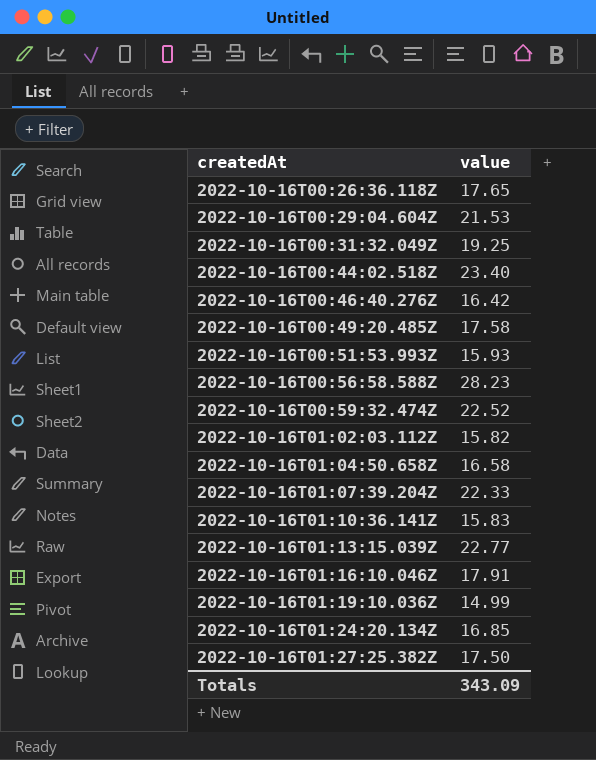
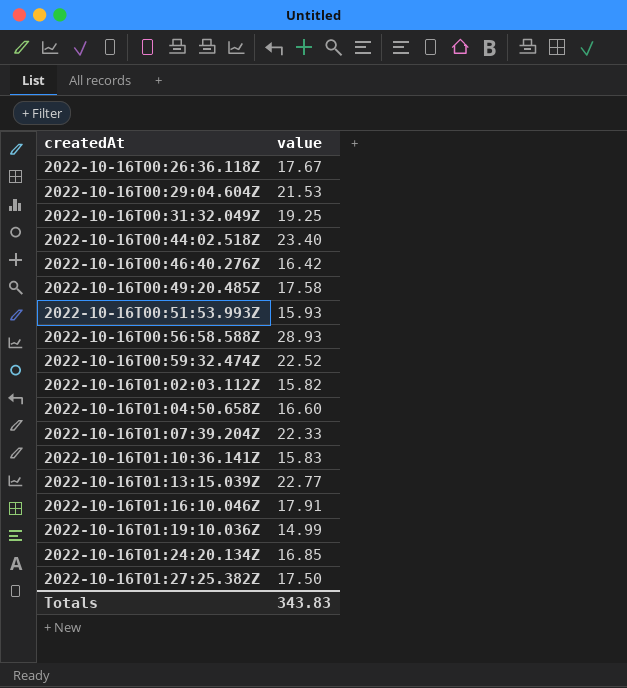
2022-10-16T00:26:36.118Z | value: 17.65 -> 17.67
2022-10-16T00:56:58.588Z | value: 28.23 -> 28.93
2022-10-16T01:04:50.658Z | value: 16.58 -> 16.60
Totals | value: 343.09 -> 343.83

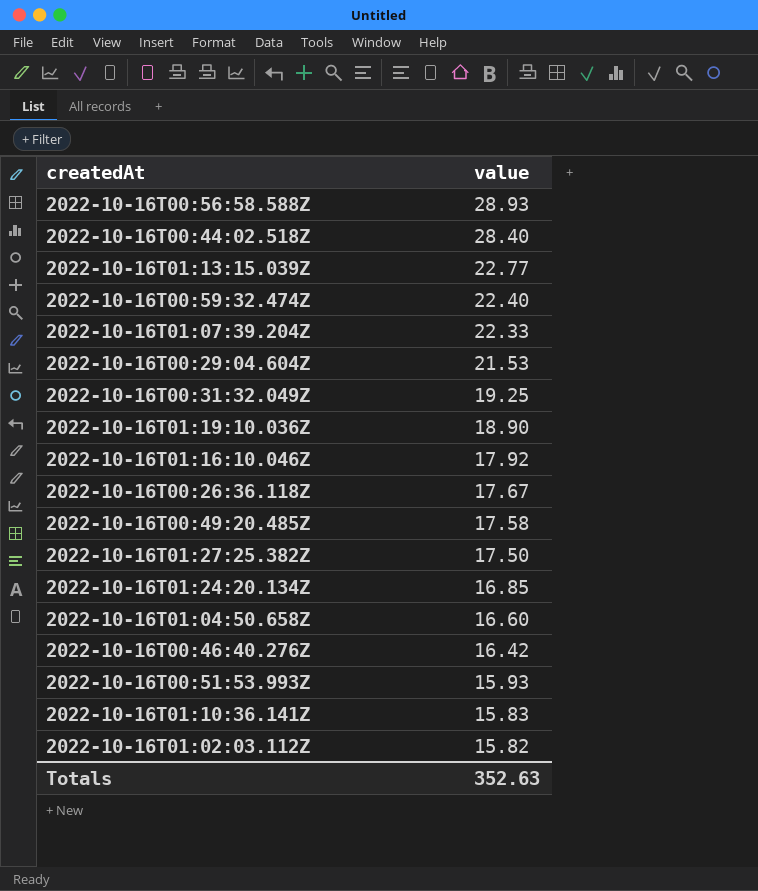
row order: createdAt ascending -> value descending
2022-10-16T00:44:02.518Z | value: 23.40 -> 28.40
2022-10-16T00:59:32.474Z | value: 22.52 -> 22.40
2022-10-16T01:19:10.036Z | value: 14.99 -> 18.90
2022-10-16T01:16:10.046Z | value: 17.91 -> 17.92
Totals | value: 343.83 -> 352.63

